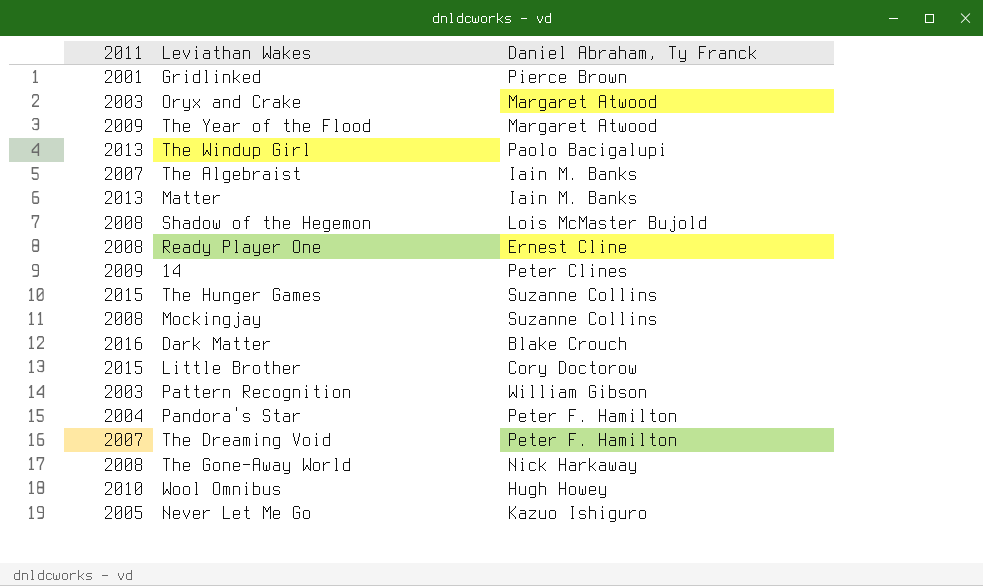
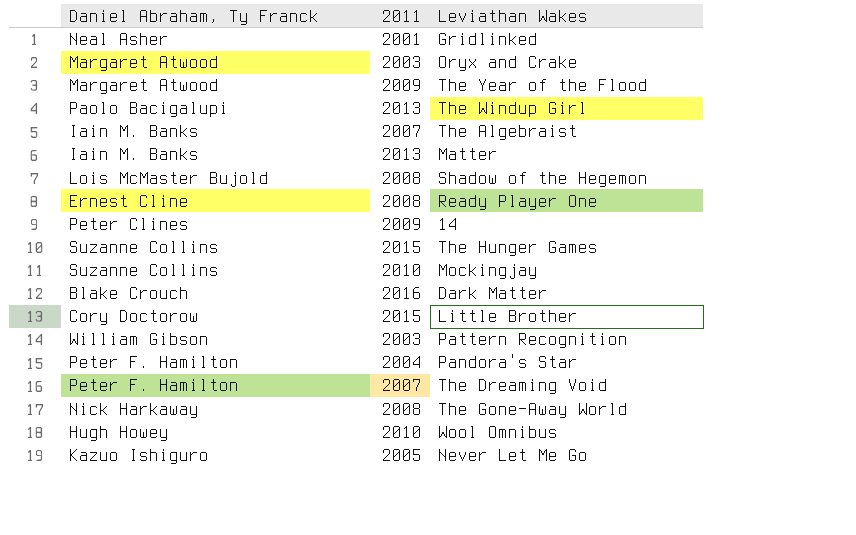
column Daniel Abraham, Ty Franck | position: 3 -> 1
Gridlinked | Daniel Abraham, Ty Franck: Pierce Brown -> Neal Asher
Mockingjay | 2011: 2008 -> 2010

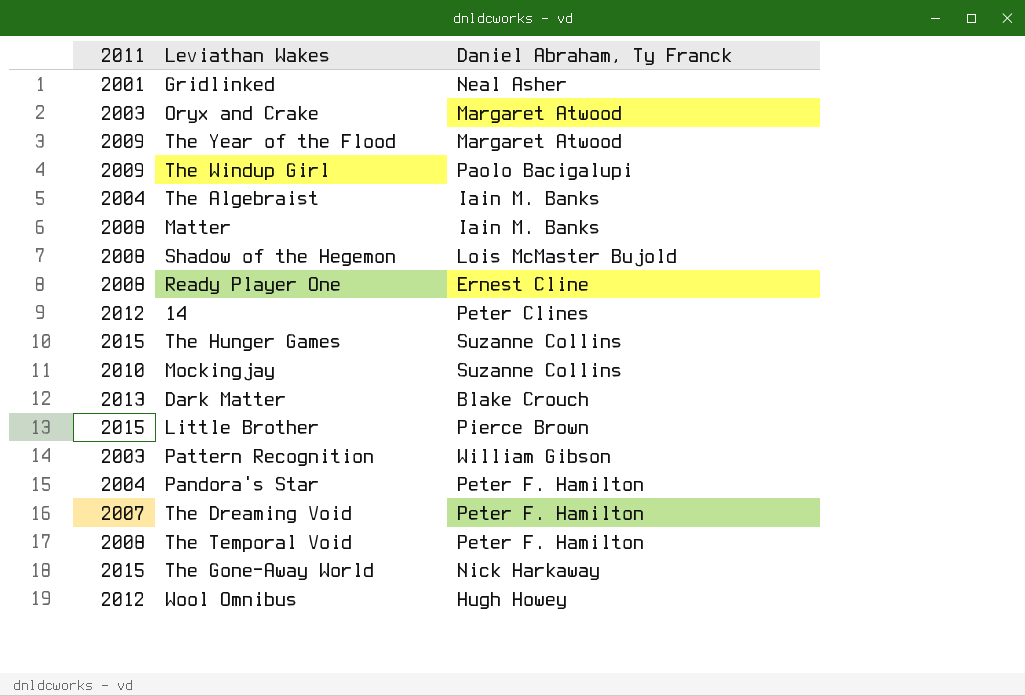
column Daniel Abraham, Ty Franck | position: 1 -> 3
row Never Let Me Go: Kazuo Ishiguro | 2005 -> none
The Windup Girl | 2011: 2013 -> 2009
The Algebraist | 2011: 2007 -> 2004
Matter | 2011: 2013 -> 2008
14 | 2011: 2009 -> 2012
Dark Matter | 2011: 2016 -> 2013
Little Brother | Daniel Abraham, Ty Franck: Cory Doctorow -> Pierce Brown
row The Temporal Void: none -> 2008 | Peter F. Hamilton
The Gone-Away World | 2011: 2008 -> 2015
Wool Omnibus | 2011: 2010 -> 2012

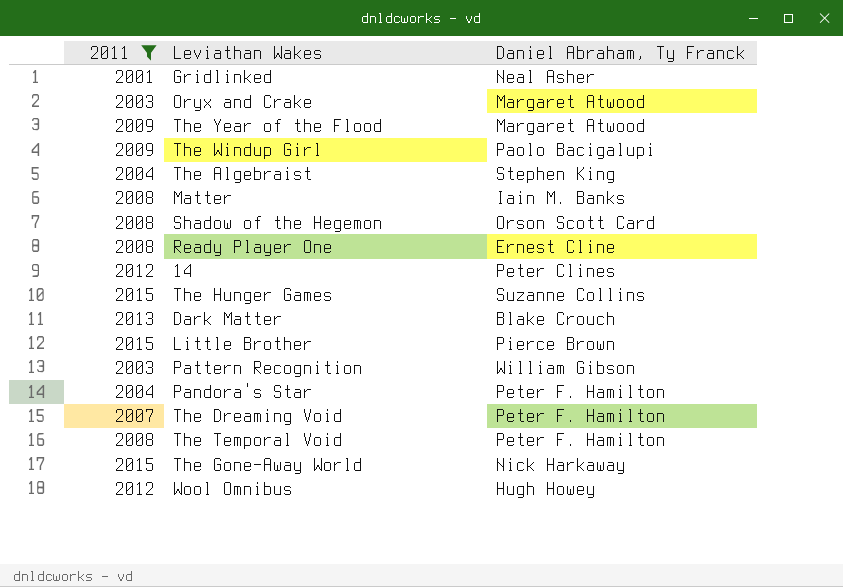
filter: none -> 2011 != 2010
The Algebraist | Daniel Abraham, Ty Franck: Iain M. Banks -> Stephen King
Shadow of the Hegemon | Daniel Abraham, Ty Franck: Lois McMaster Bujold -> Orson Scott Card

